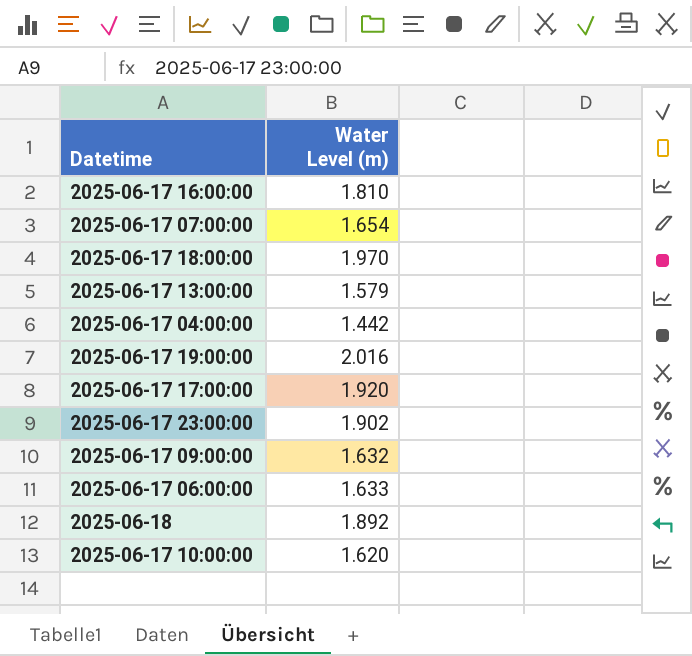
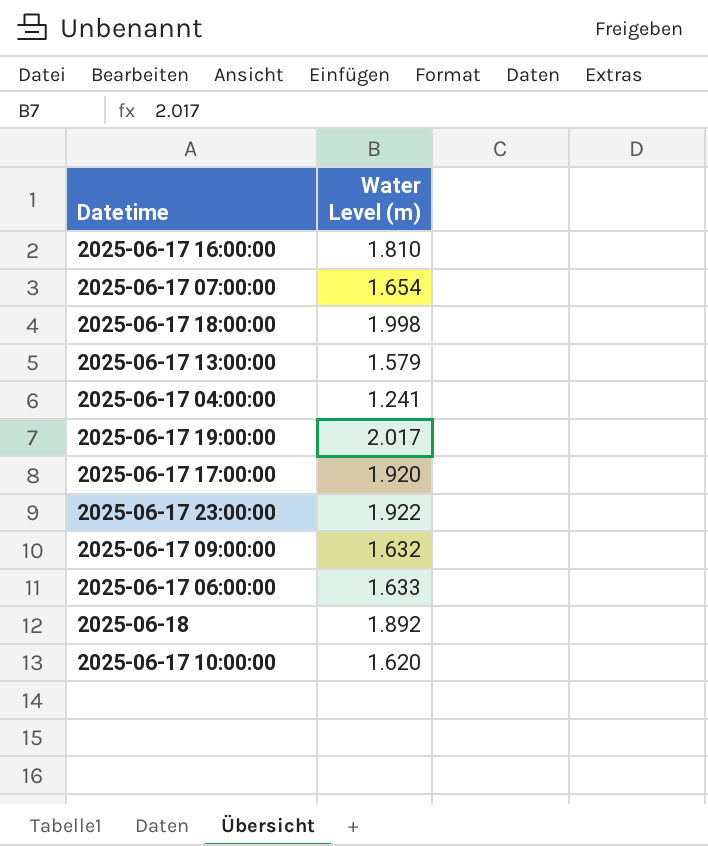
2025-06-17 18:00:00 | Water Level (m): 1.970 -> 1.998
2025-06-17 04:00:00 | Water Level (m): 1.442 -> 1.241
2025-06-17 19:00:00 | Water Level (m): 2.016 -> 2.017
2025-06-17 23:00:00 | Water Level (m): 1.902 -> 1.922

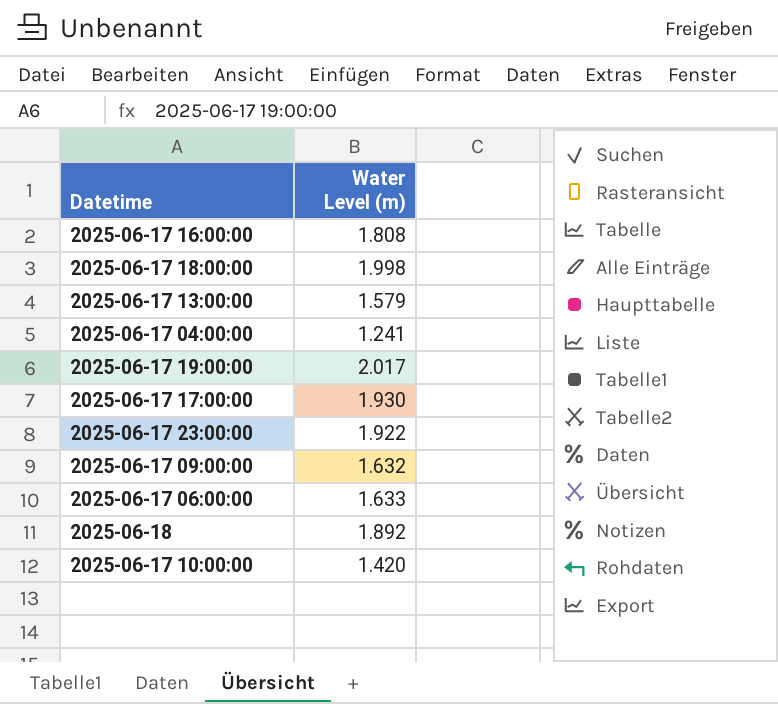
row 2025-06-17 07:00:00: 1.654 -> none
2025-06-17 16:00:00 | Water Level (m): 1.810 -> 1.808
2025-06-17 17:00:00 | Water Level (m): 1.920 -> 1.930
2025-06-17 10:00:00 | Water Level (m): 1.620 -> 1.420

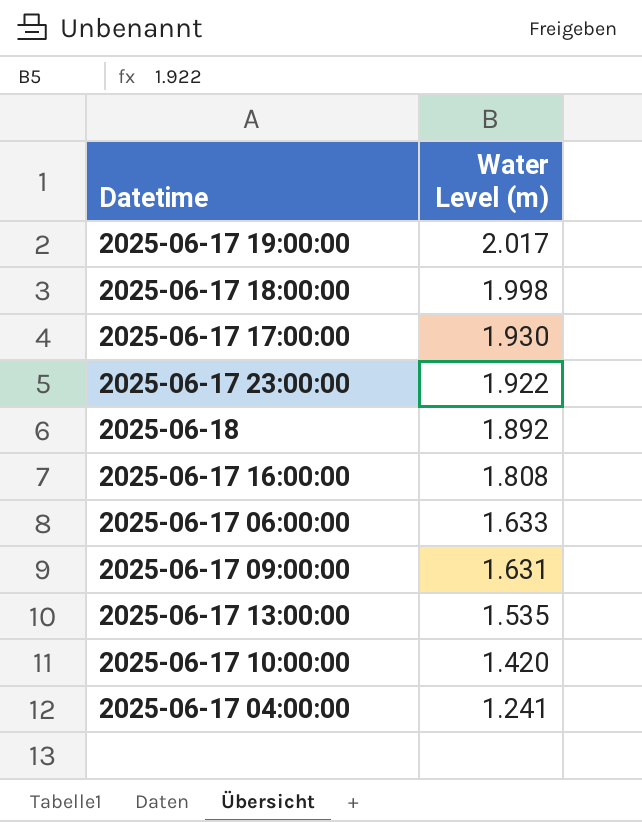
row order: none -> Water Level (m) descending
2025-06-17 09:00:00 | Water Level (m): 1.632 -> 1.631
2025-06-17 13:00:00 | Water Level (m): 1.579 -> 1.535

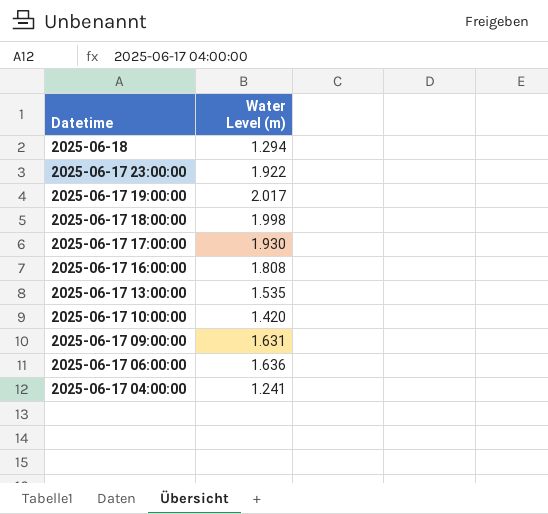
row order: Water Level (m) descending -> Datetime descending
2025-06-18 | Water Level (m): 1.892 -> 1.294
2025-06-17 06:00:00 | Water Level (m): 1.633 -> 1.636

